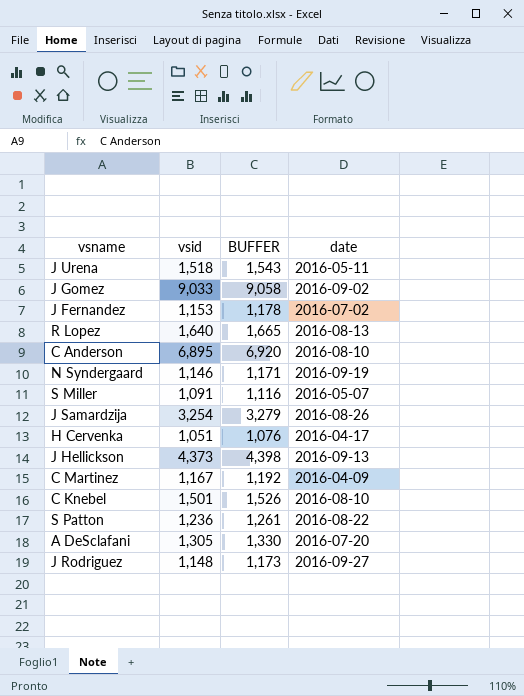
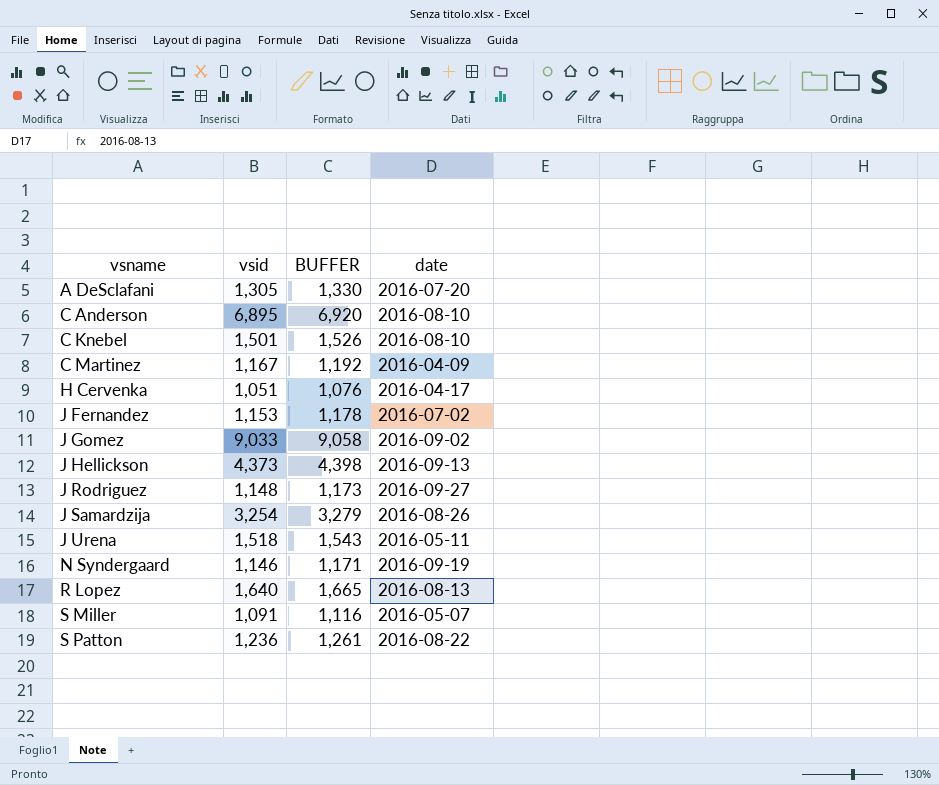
row order: none -> vsname ascending

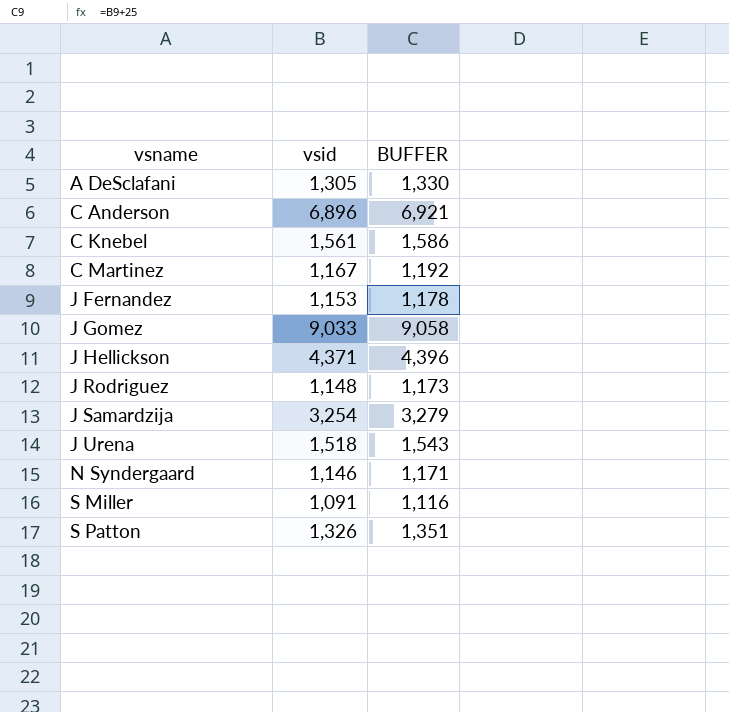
column date | position: 4 -> none
row H Cervenka: 1,051 | 1,076 | 2016-04-17 -> none
row R Lopez: 1,640 | 1,665 | 2016-08-13 -> none
C Anderson | vsid: 6,895 -> 6,896
C Anderson | BUFFER: 6,920 -> 6,921
C Knebel | vsid: 1,501 -> 1,561
C Knebel | BUFFER: 1,526 -> 1,586
J Hellickson | vsid: 4,373 -> 4,371
J Hellickson | BUFFER: 4,398 -> 4,396
S Patton | vsid: 1,236 -> 1,326
S Patton | BUFFER: 1,261 -> 1,351

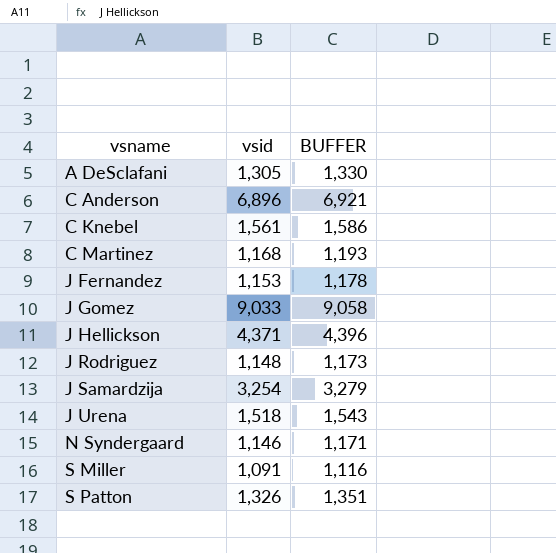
C Martinez | vsid: 1,167 -> 1,168
C Martinez | BUFFER: 1,192 -> 1,193

